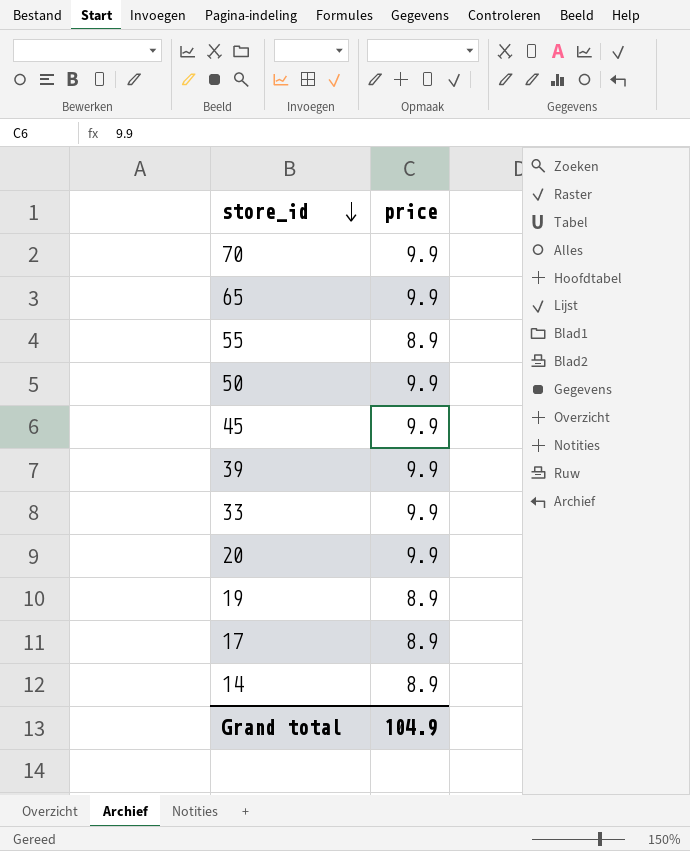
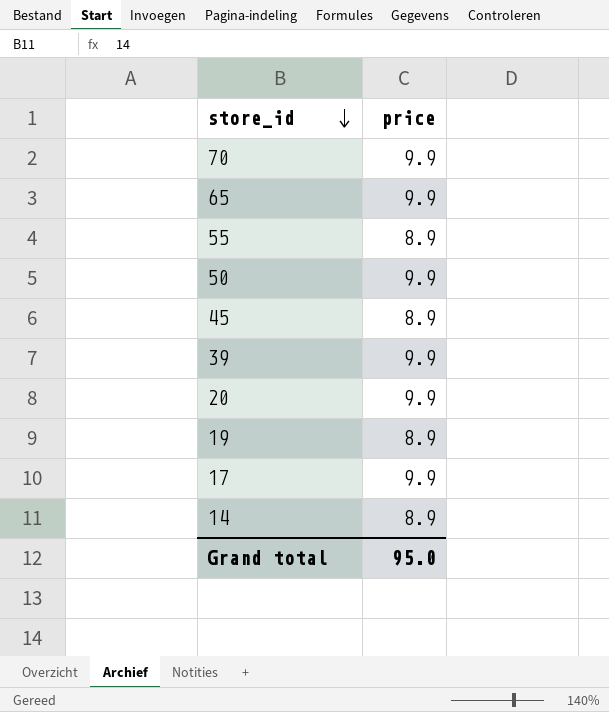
row 33: 9.9 -> none
45 | price: 9.9 -> 8.9
17 | price: 8.9 -> 9.9
Grand total | price: 104.9 -> 95.0

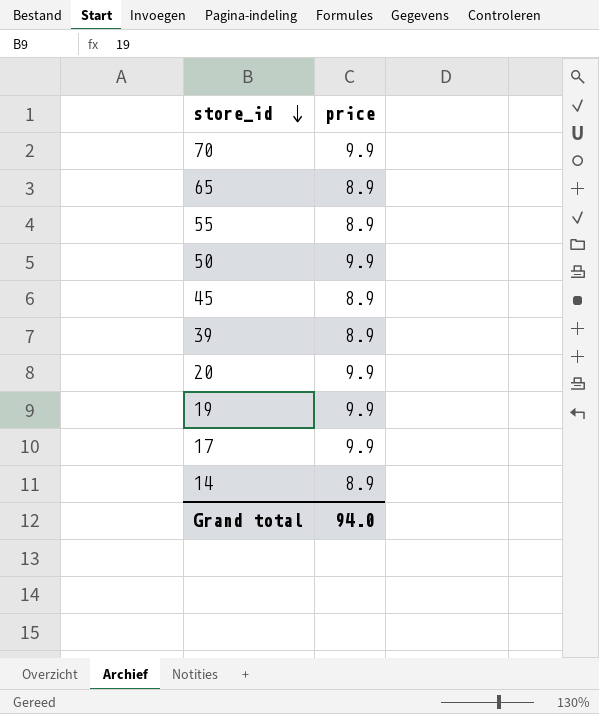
65 | price: 9.9 -> 8.9
39 | price: 9.9 -> 8.9
19 | price: 8.9 -> 9.9
Grand total | price: 95.0 -> 94.0

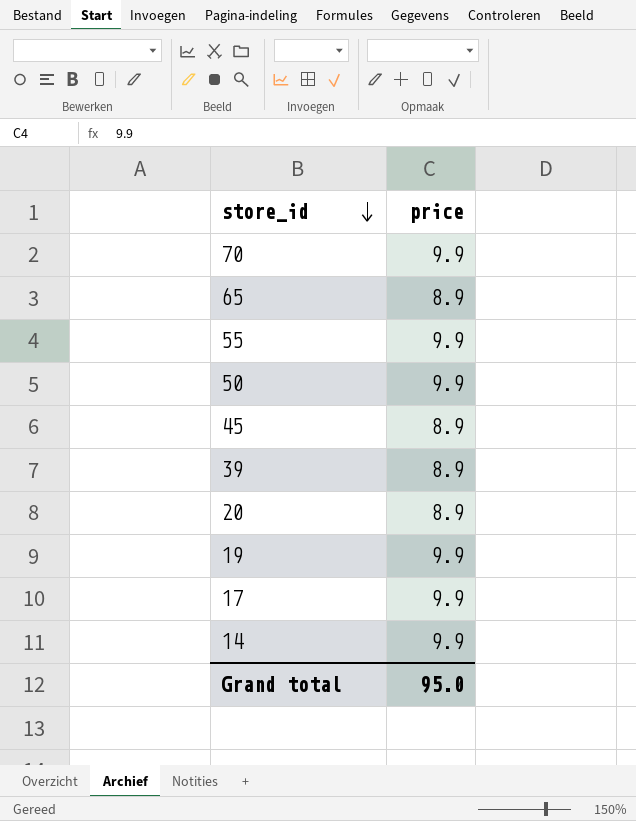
55 | price: 8.9 -> 9.9
20 | price: 9.9 -> 8.9
14 | price: 8.9 -> 9.9
Grand total | price: 94.0 -> 95.0

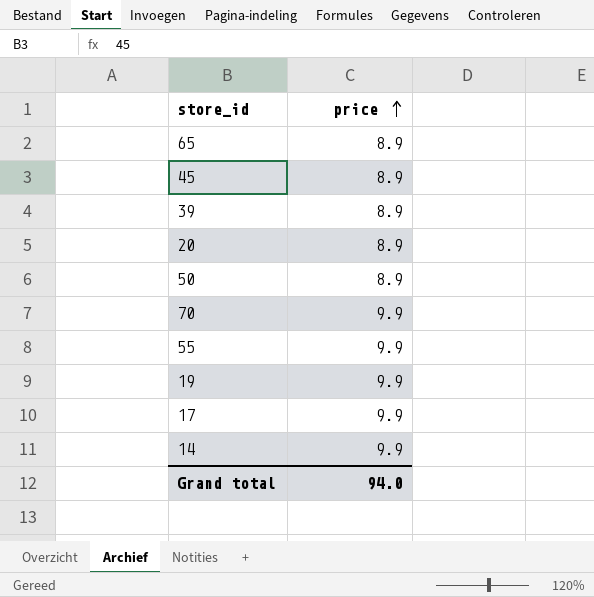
row order: store_id descending -> price ascending
50 | price: 9.9 -> 8.9
Grand total | price: 95.0 -> 94.0

